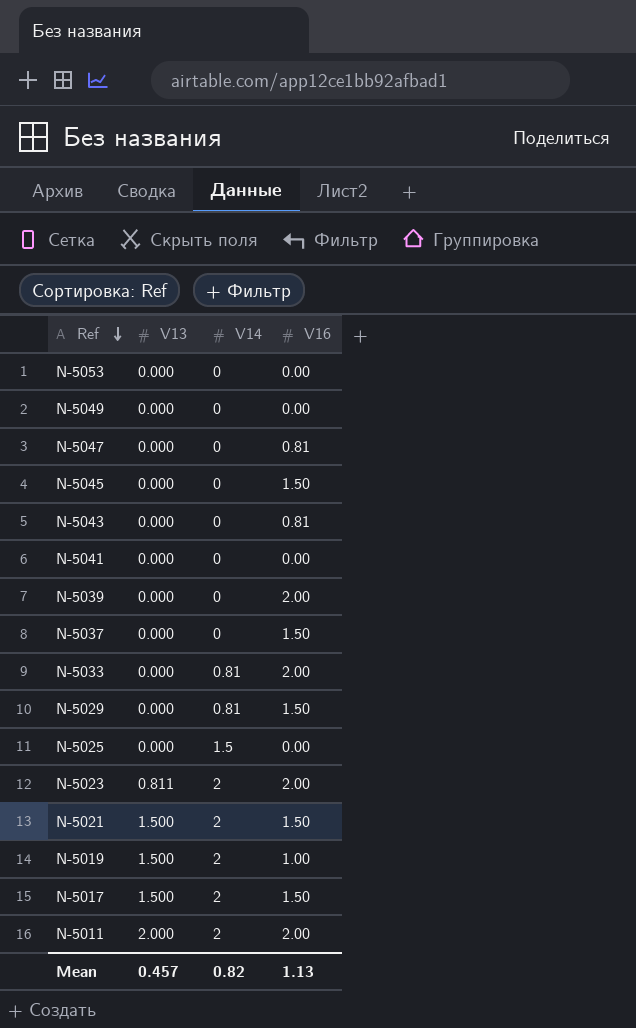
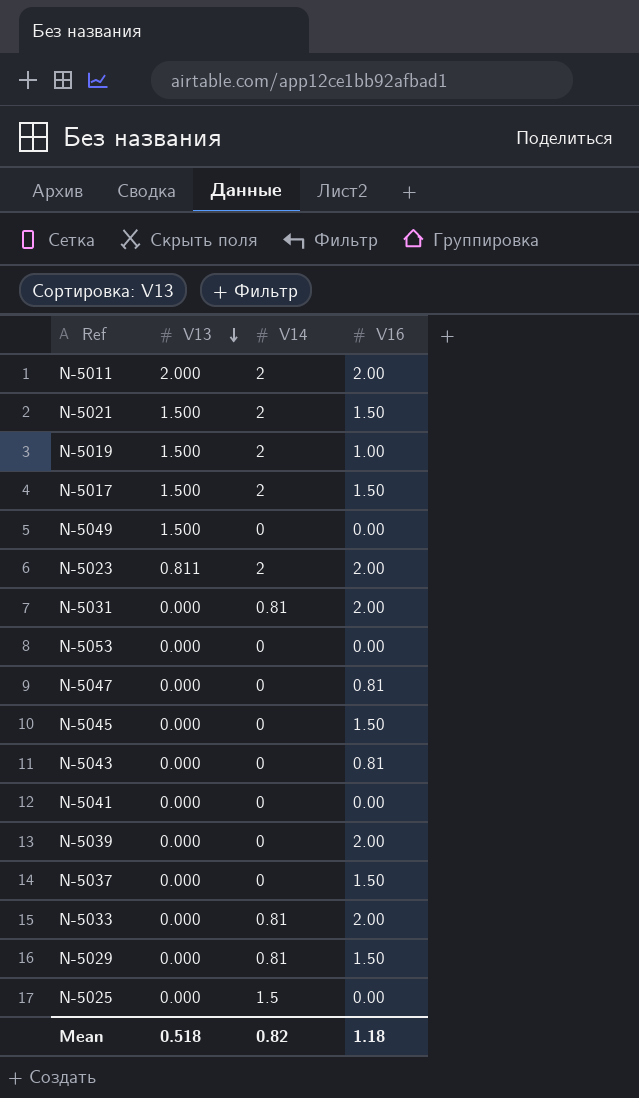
row order: Ref descending -> V13 descending
N-5049 | V13: 0.000 -> 1.500
row N-5031: none -> 0.000 | 0.81 | 2.00
Mean | V13: 0.457 -> 0.518
Mean | V16: 1.13 -> 1.18

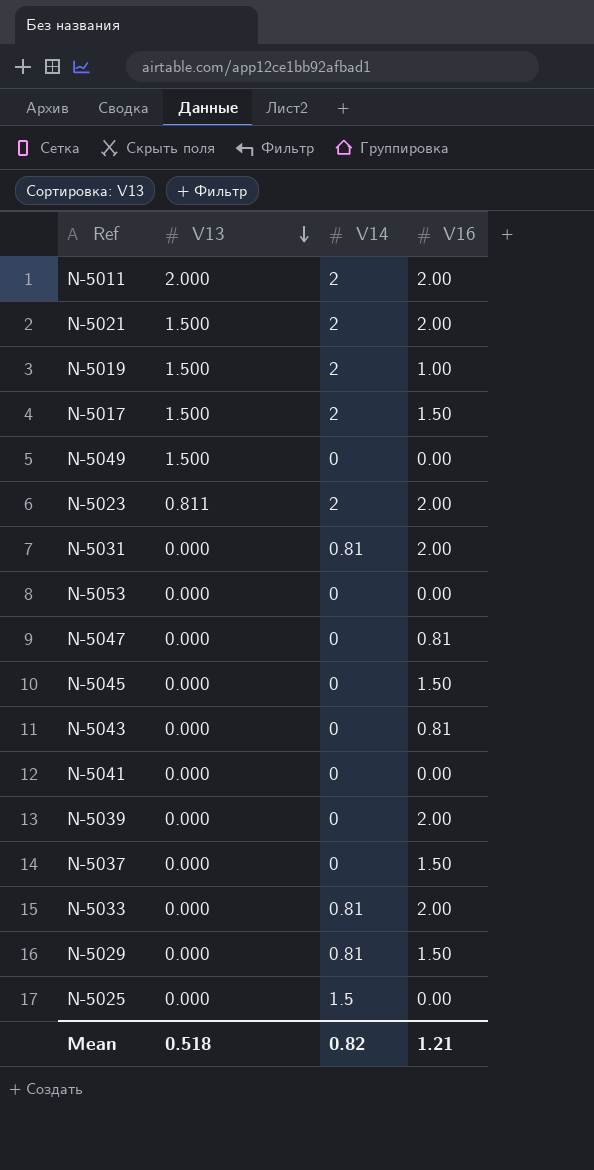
N-5021 | V16: 1.50 -> 2.00
Mean | V16: 1.18 -> 1.21

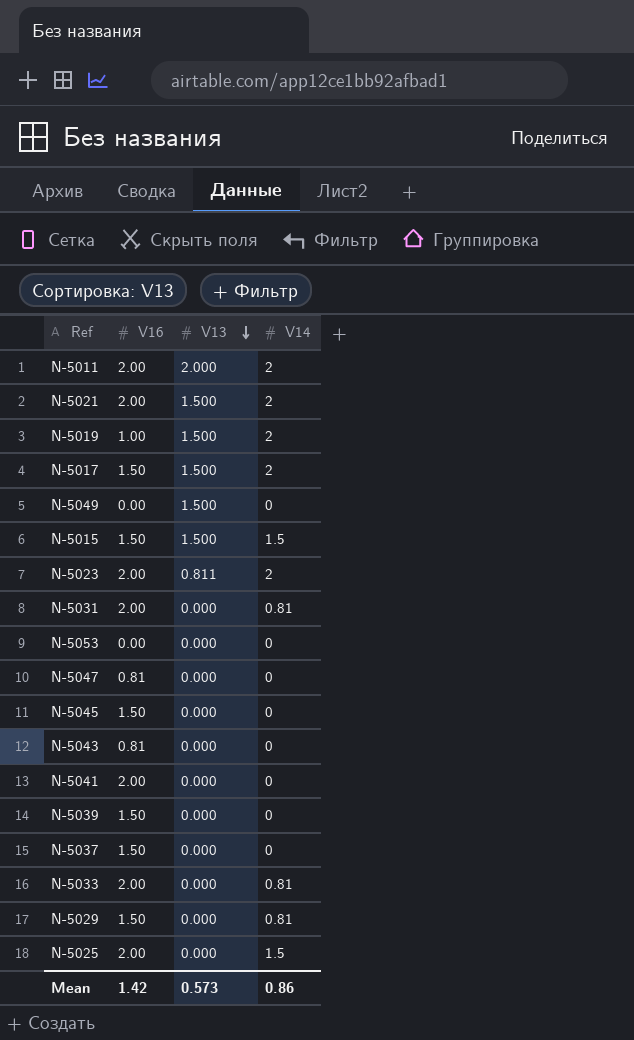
column V16 | position: 4 -> 2
row N-5015: none -> 1.50 | 1.500 | 1.5
N-5041 | V16: 0.00 -> 2.00
N-5039 | V16: 2.00 -> 1.50
N-5025 | V16: 0.00 -> 2.00
Mean | V16: 1.21 -> 1.42
Mean | V13: 0.518 -> 0.573
Mean | V14: 0.82 -> 0.86

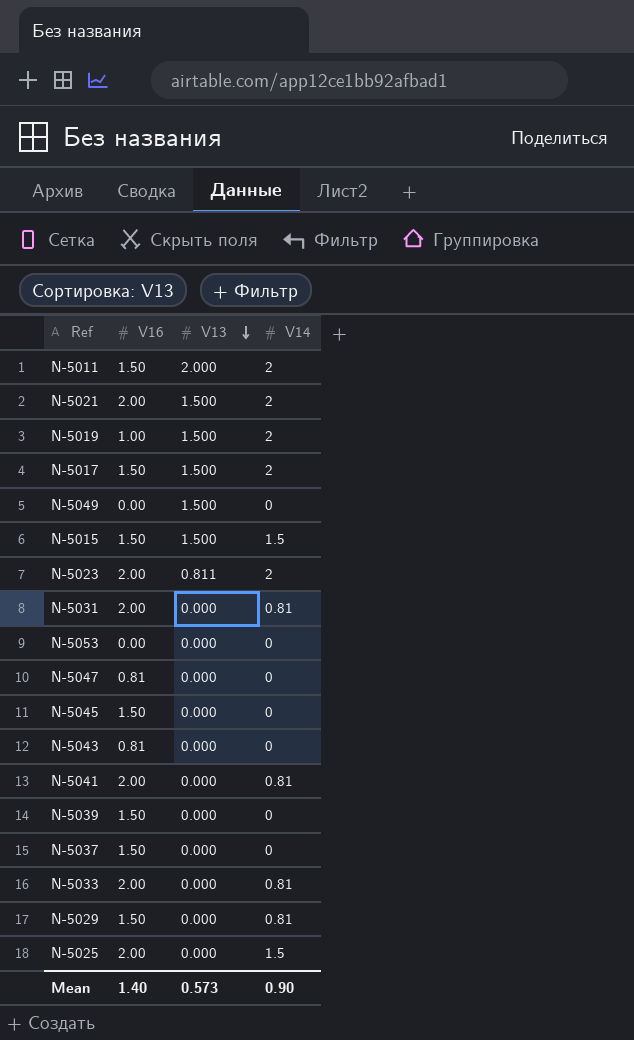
N-5011 | V16: 2.00 -> 1.50
N-5041 | V14: 0 -> 0.81
Mean | V16: 1.42 -> 1.40
Mean | V14: 0.86 -> 0.90

